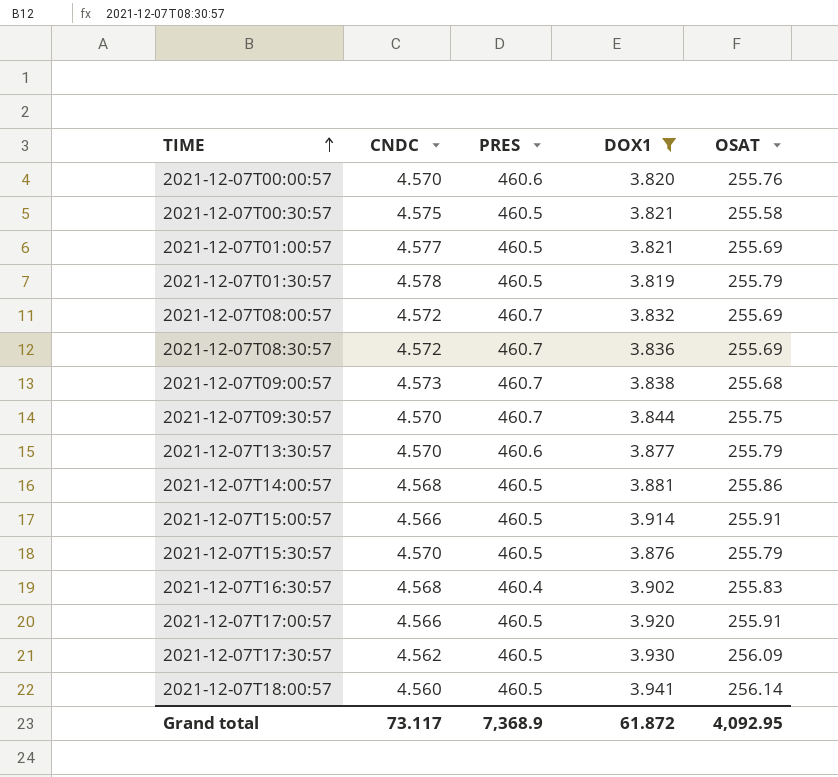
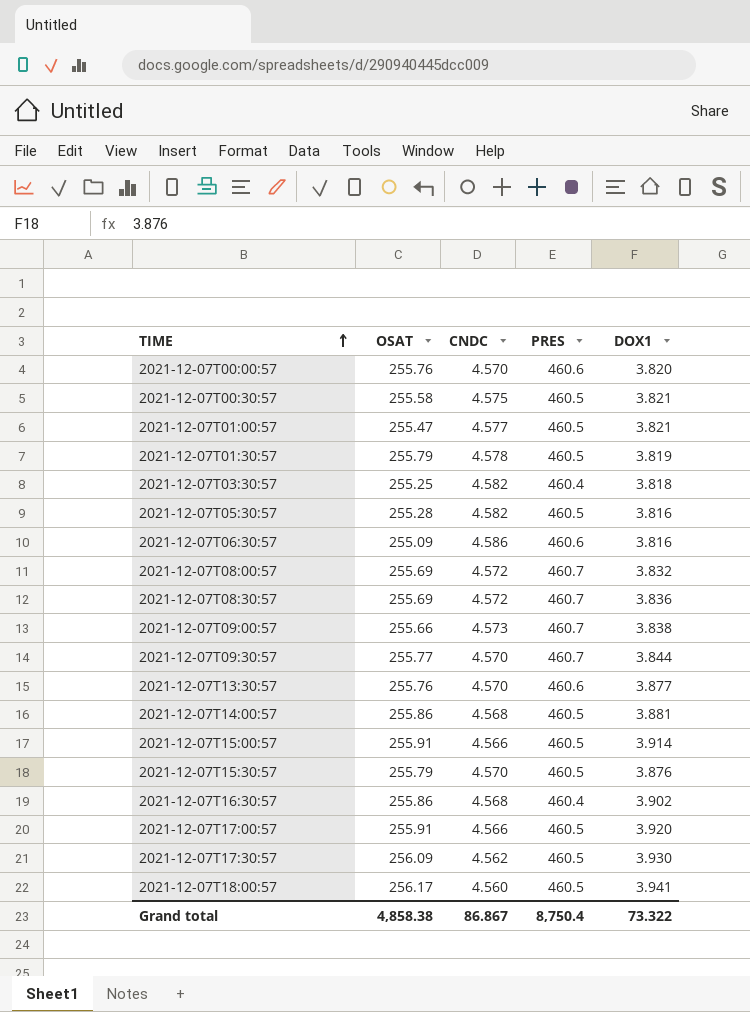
filter: DOX1 >= 3.819 -> none
column OSAT | position: 5 -> 2
2021-12-07T01:00:57 | OSAT: 255.69 -> 255.47
2021-12-07T09:00:57 | OSAT: 255.68 -> 255.66
2021-12-07T09:30:57 | OSAT: 255.75 -> 255.77
2021-12-07T13:30:57 | OSAT: 255.79 -> 255.76
2021-12-07T16:30:57 | OSAT: 255.83 -> 255.86
2021-12-07T18:00:57 | OSAT: 256.14 -> 256.17
Grand total | OSAT: 4,092.95 -> 4,858.38
Grand total | CNDC: 73.117 -> 86.867
Grand total | PRES: 7,368.9 -> 8,750.4
Grand total | DOX1: 61.872 -> 73.322

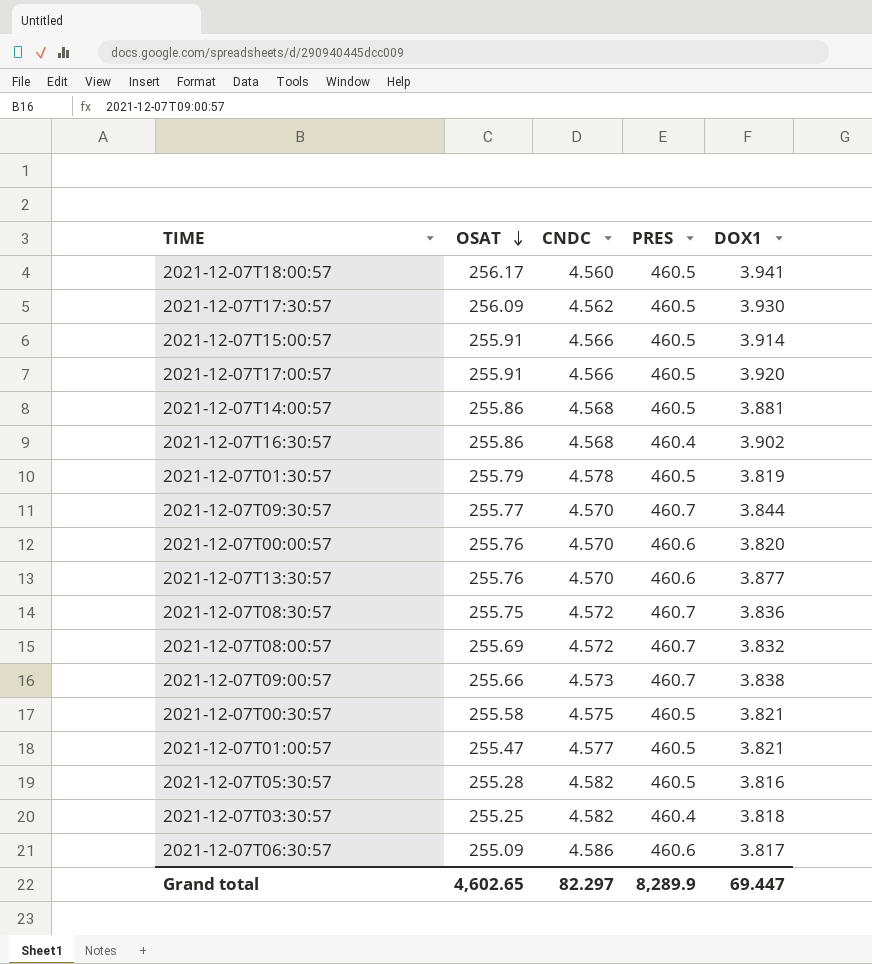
row order: TIME ascending -> OSAT descending
row 2021-12-07T15:30:57: 255.79 | 4.570 | 460.5 | 3.876 -> none
2021-12-07T08:30:57 | OSAT: 255.69 -> 255.75
2021-12-07T06:30:57 | DOX1: 3.816 -> 3.817
Grand total | OSAT: 4,858.38 -> 4,602.65
Grand total | CNDC: 86.867 -> 82.297
Grand total | PRES: 8,750.4 -> 8,289.9
Grand total | DOX1: 73.322 -> 69.447

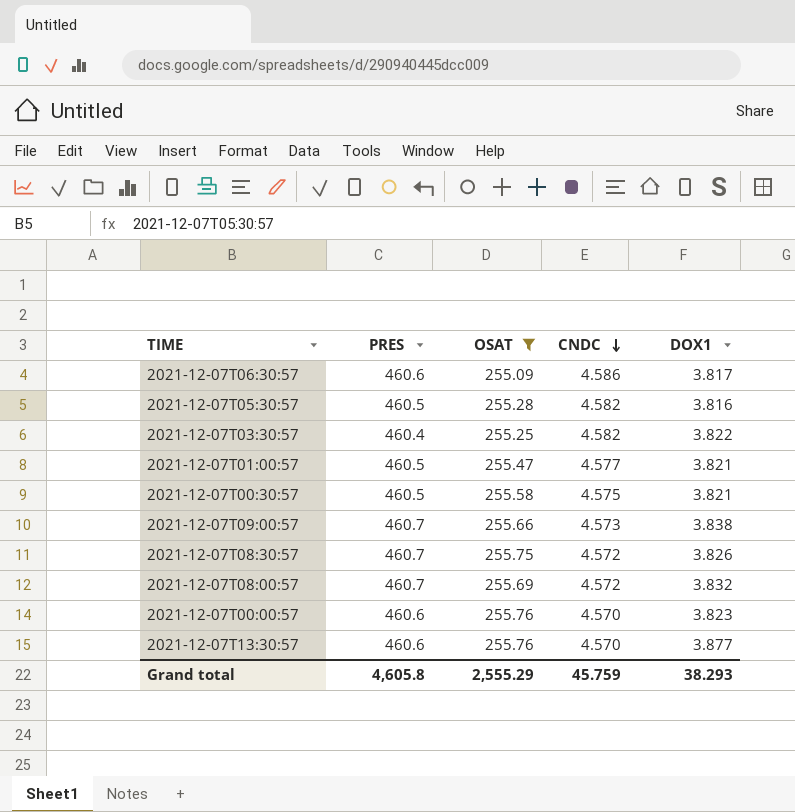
filter: none -> OSAT <= 255.76
row order: OSAT descending -> CNDC descending
column PRES | position: 4 -> 2
2021-12-07T03:30:57 | DOX1: 3.818 -> 3.822
2021-12-07T08:30:57 | DOX1: 3.836 -> 3.826
2021-12-07T00:00:57 | DOX1: 3.820 -> 3.823
Grand total | PRES: 8,289.9 -> 4,605.8
Grand total | OSAT: 4,602.65 -> 2,555.29
Grand total | CNDC: 82.297 -> 45.759
Grand total | DOX1: 69.447 -> 38.293

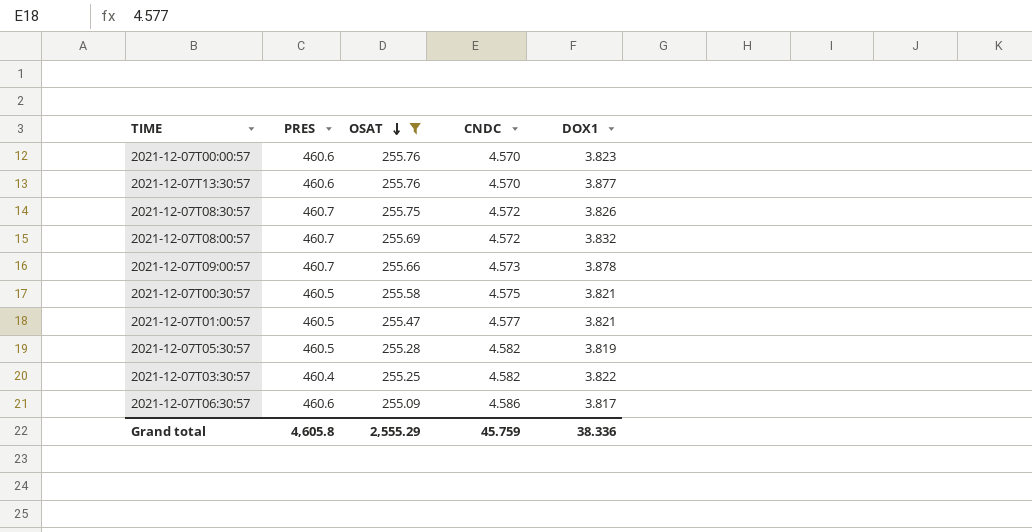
row order: CNDC descending -> OSAT descending
2021-12-07T09:00:57 | DOX1: 3.838 -> 3.878
2021-12-07T05:30:57 | DOX1: 3.816 -> 3.819
Grand total | DOX1: 38.293 -> 38.336

